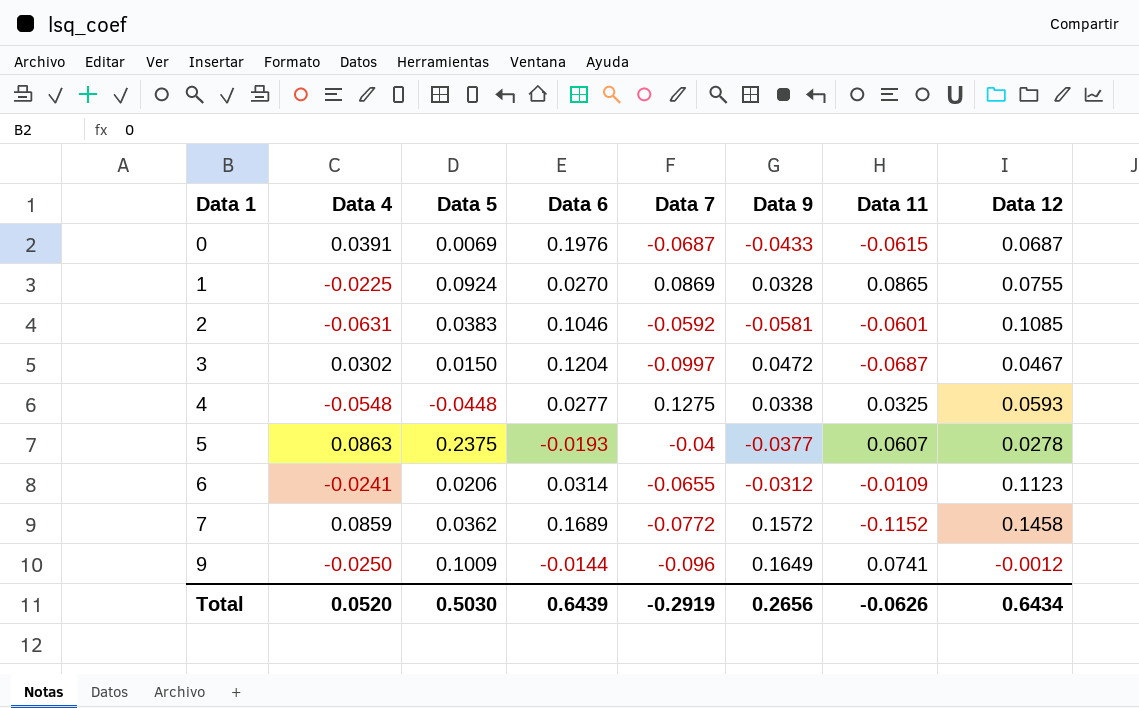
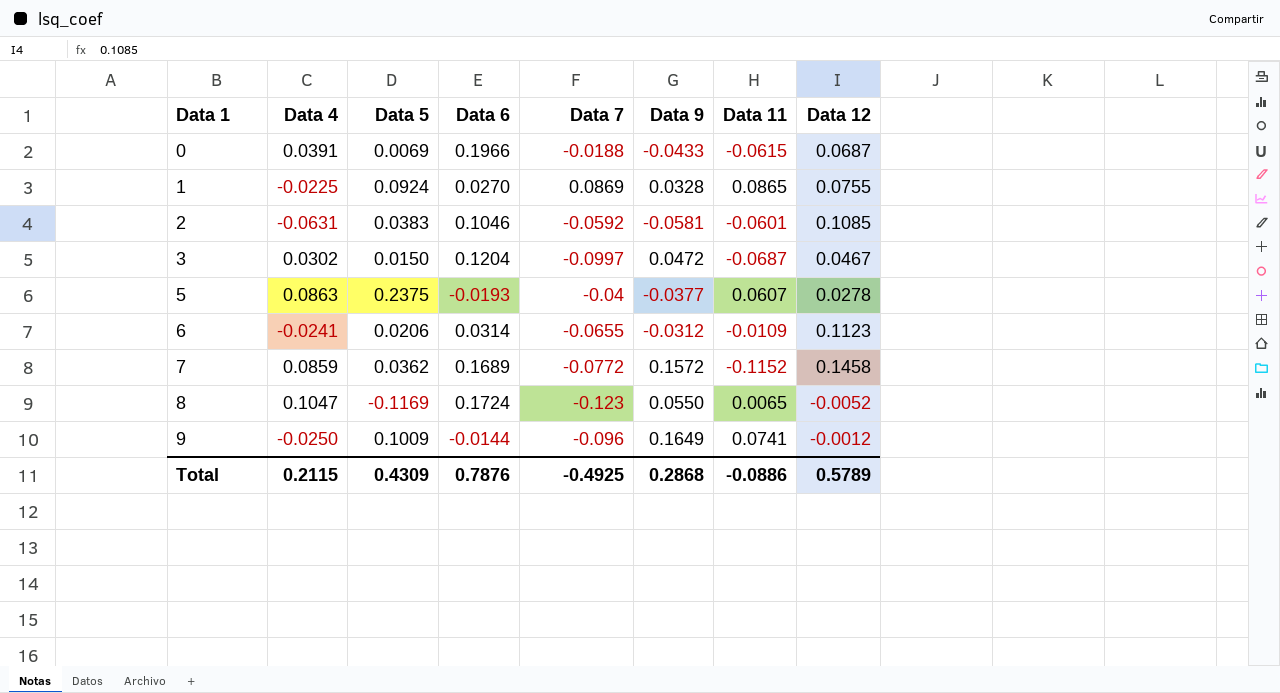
row 4: -0.0548 | -0.0448 | 0.0277 | 0.1275 | 0.0338 | 0.0325 | 0.0593 -> none
0 | Data 6: 0.1976 -> 0.1966
0 | Data 7: -0.0687 -> -0.0188
row 8: none -> 0.1047 | -0.1169 | 0.1724 | -0.123 | 0.0550 | 0.0065 | -0.0052
Total | Data 4: 0.0520 -> 0.2115
Total | Data 5: 0.5030 -> 0.4309
Total | Data 6: 0.6439 -> 0.7876
Total | Data 7: -0.2919 -> -0.4925
Total | Data 9: 0.2656 -> 0.2868
Total | Data 11: -0.0626 -> -0.0886
Total | Data 12: 0.6434 -> 0.5789

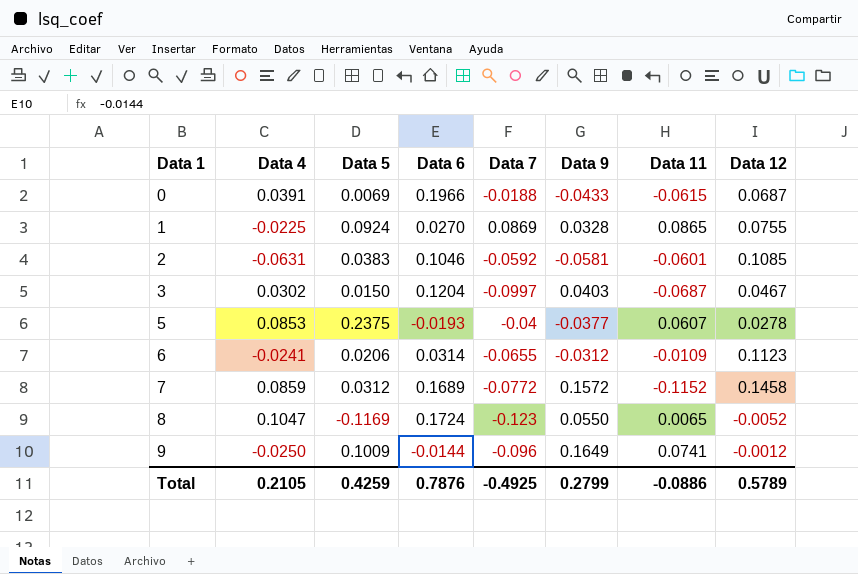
3 | Data 9: 0.0472 -> 0.0403
5 | Data 4: 0.0863 -> 0.0853
7 | Data 5: 0.0362 -> 0.0312
Total | Data 4: 0.2115 -> 0.2105
Total | Data 5: 0.4309 -> 0.4259
Total | Data 9: 0.2868 -> 0.2799

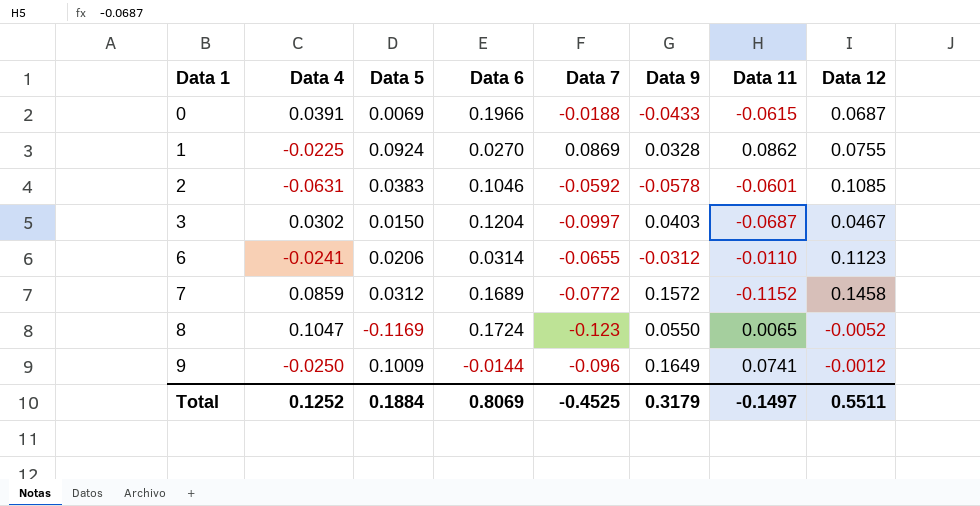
row 5: 0.0853 | 0.2375 | -0.0193 | -0.04 | -0.0377 | 0.0607 | 0.0278 -> none
1 | Data 11: 0.0865 -> 0.0862
2 | Data 9: -0.0581 -> -0.0578
6 | Data 11: -0.0109 -> -0.0110
Total | Data 4: 0.2105 -> 0.1252
Total | Data 5: 0.4259 -> 0.1884
Total | Data 6: 0.7876 -> 0.8069
Total | Data 7: -0.4925 -> -0.4525
Total | Data 9: 0.2799 -> 0.3179
Total | Data 11: -0.0886 -> -0.1497
Total | Data 12: 0.5789 -> 0.5511

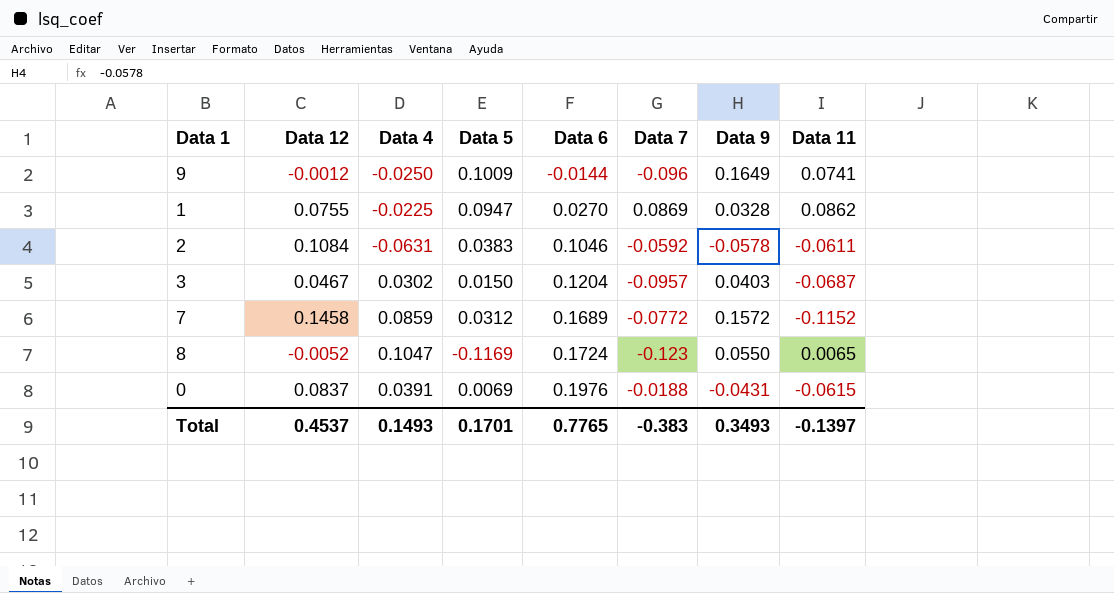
row order: Data 1 ascending -> Data 6 ascending
column Data 12 | position: 8 -> 2
row 6: -0.0241 | 0.0206 | 0.0314 | -0.0655 | -0.0312 | -0.0110 | 0.1123 -> none
1 | Data 5: 0.0924 -> 0.0947
2 | Data 12: 0.1085 -> 0.1084
2 | Data 11: -0.0601 -> -0.0611
3 | Data 7: -0.0997 -> -0.0957
0 | Data 12: 0.0687 -> 0.0837
0 | Data 6: 0.1966 -> 0.1976
0 | Data 9: -0.0433 -> -0.0431
Total | Data 12: 0.5511 -> 0.4537
Total | Data 4: 0.1252 -> 0.1493
Total | Data 5: 0.1884 -> 0.1701
Total | Data 6: 0.8069 -> 0.7765
Total | Data 7: -0.4525 -> -0.383
Total | Data 9: 0.3179 -> 0.3493
Total | Data 11: -0.1497 -> -0.1397

